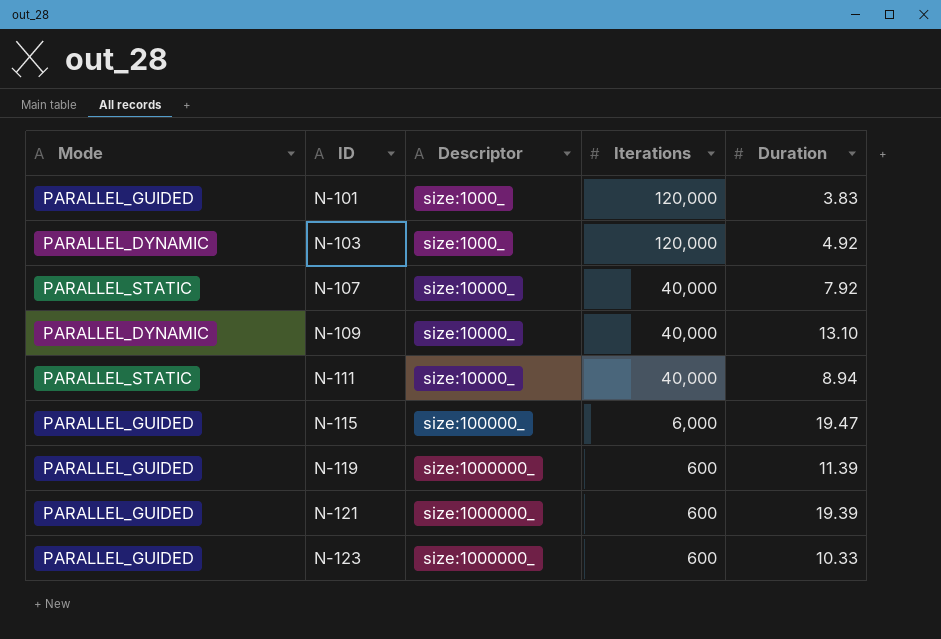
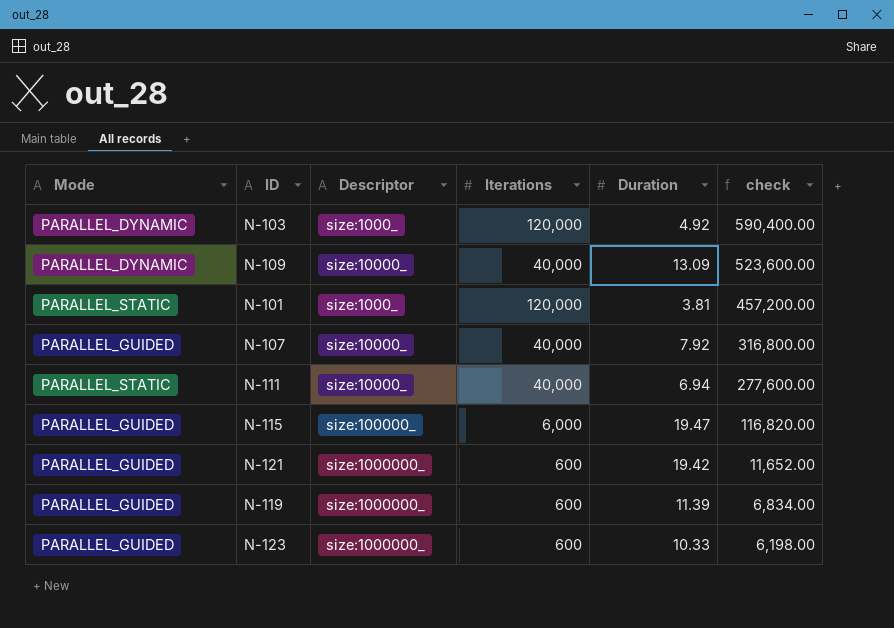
row order: ID ascending -> check descending
column check | formula: none -> [Iterations] * [Duration]
N-109 | Duration: 13.10 -> 13.09
N-101 | Mode: PARALLEL_GUIDED -> PARALLEL_STATIC
N-101 | Duration: 3.83 -> 3.81
N-107 | Mode: PARALLEL_STATIC -> PARALLEL_GUIDED
N-111 | Duration: 8.94 -> 6.94
N-121 | Duration: 19.39 -> 19.42

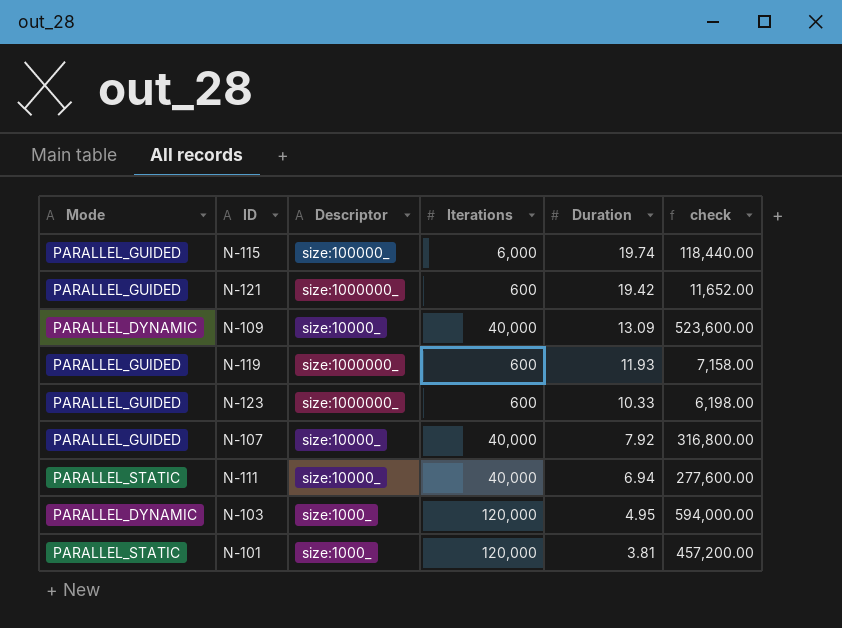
row order: check descending -> Duration descending
N-115 | Duration: 19.47 -> 19.74
N-115 | check: 116,820.00 -> 118,440.00
N-119 | Duration: 11.39 -> 11.93
N-119 | check: 6,834.00 -> 7,158.00
N-103 | Duration: 4.92 -> 4.95
N-103 | check: 590,400.00 -> 594,000.00

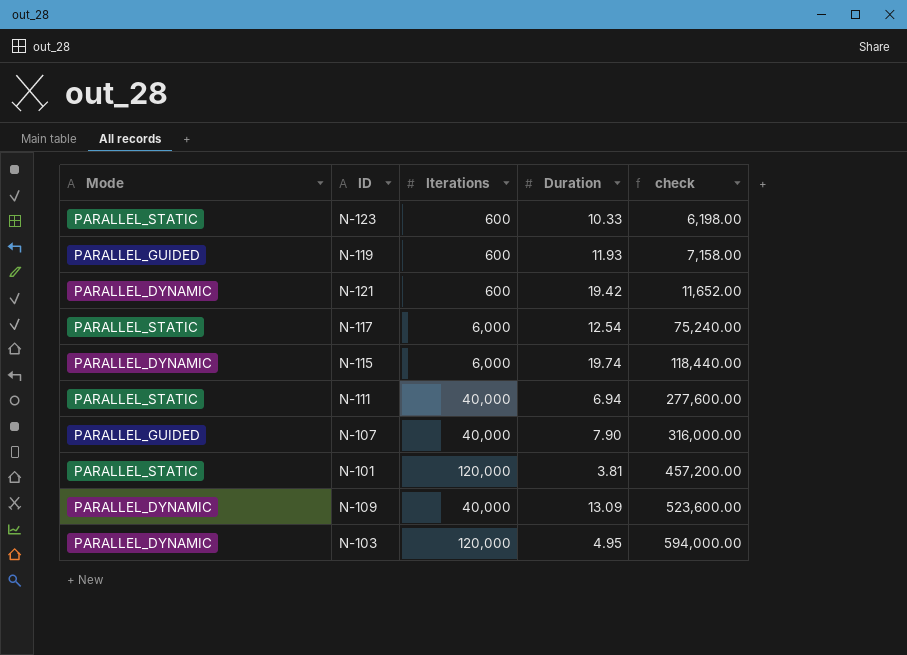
row order: Duration descending -> check ascending
column Descriptor | position: 3 -> none
N-123 | Mode: PARALLEL_GUIDED -> PARALLEL_STATIC
N-121 | Mode: PARALLEL_GUIDED -> PARALLEL_DYNAMIC
row N-117: none -> PARALLEL_STATIC | 6,000 | 12.54 | 75,240.00
N-115 | Mode: PARALLEL_GUIDED -> PARALLEL_DYNAMIC
N-107 | Duration: 7.92 -> 7.90
N-107 | check: 316,800.00 -> 316,000.00

